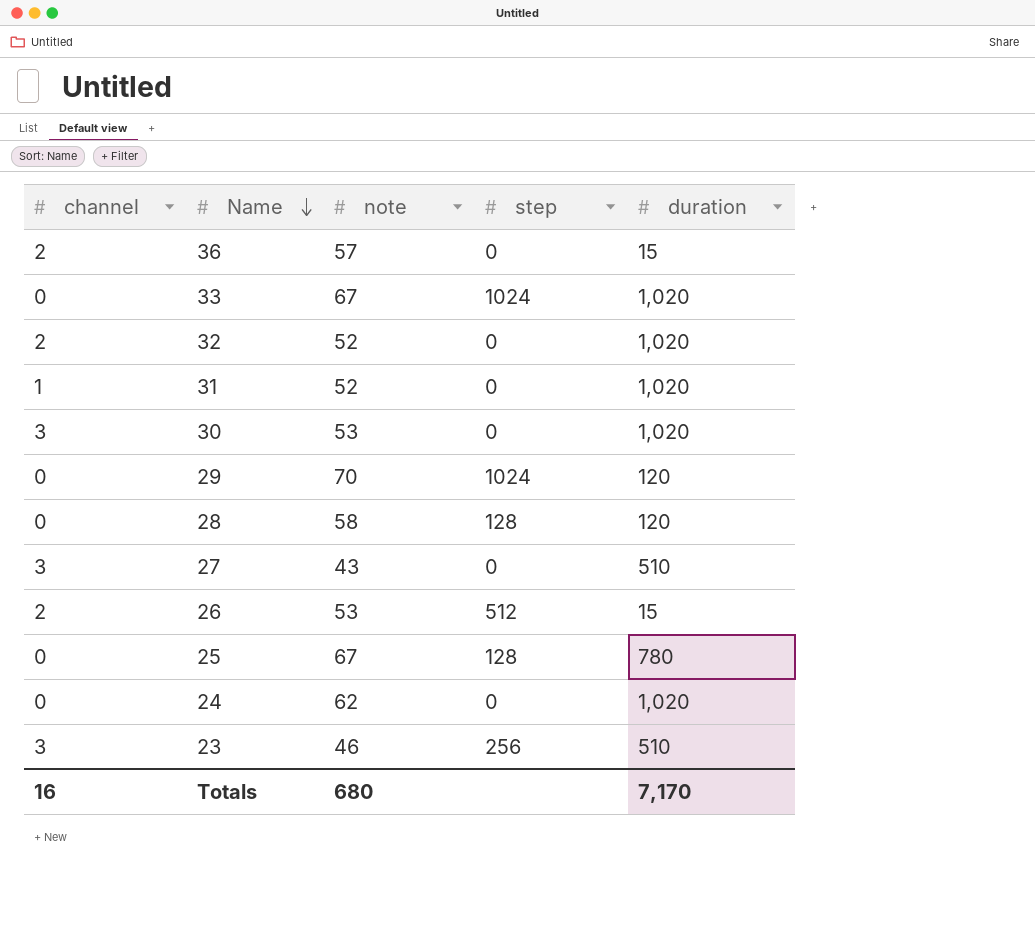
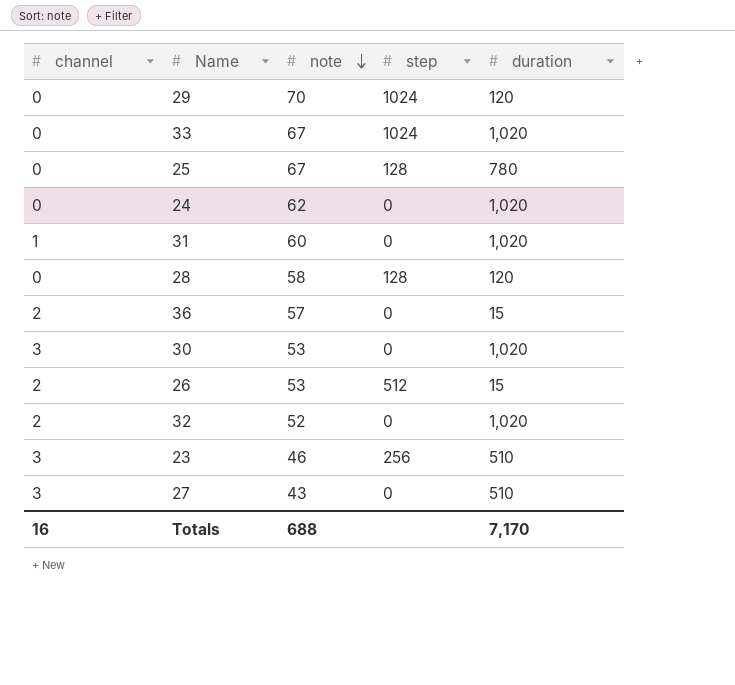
row order: Name descending -> note descending
31 | note: 52 -> 60
Totals | note: 680 -> 688

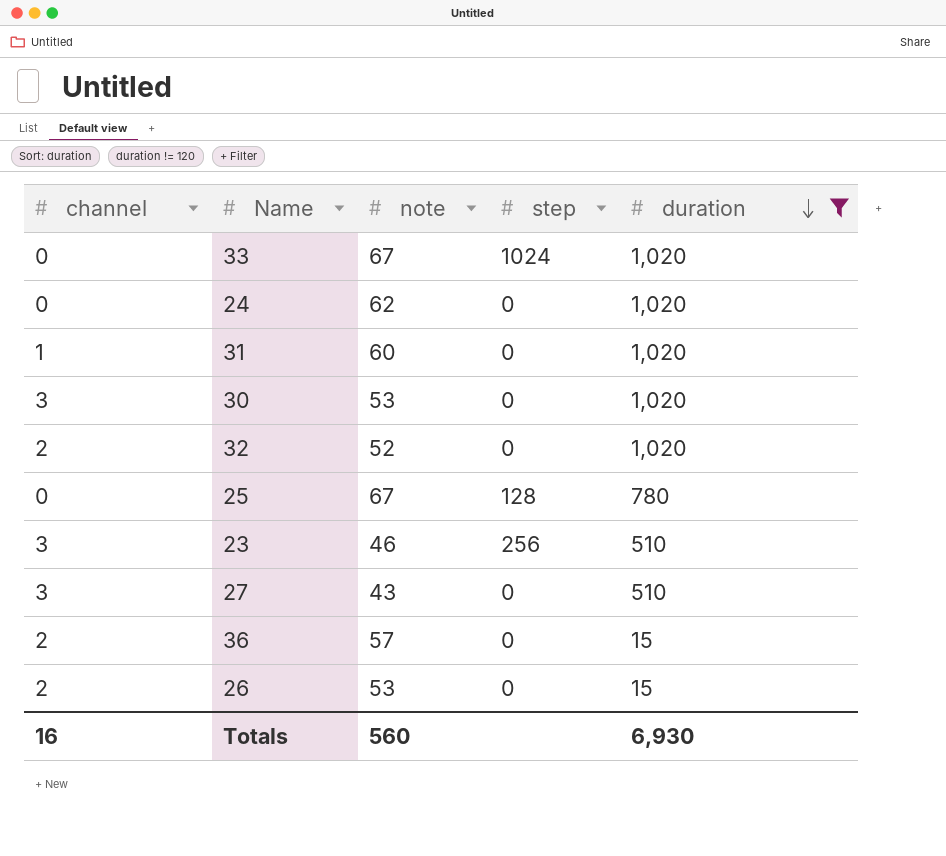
filter: none -> duration != 120
row order: note descending -> duration descending
26 | step: 512 -> 0
Totals | note: 688 -> 560
Totals | duration: 7,170 -> 6,930

